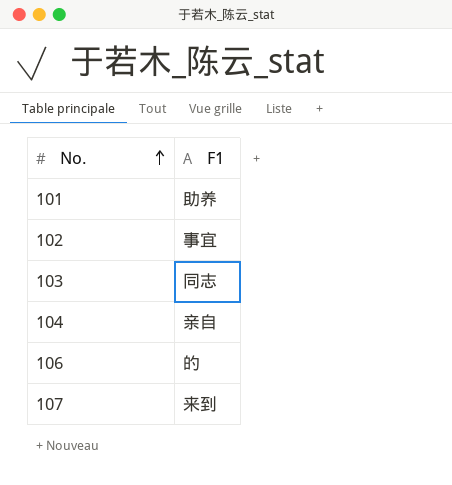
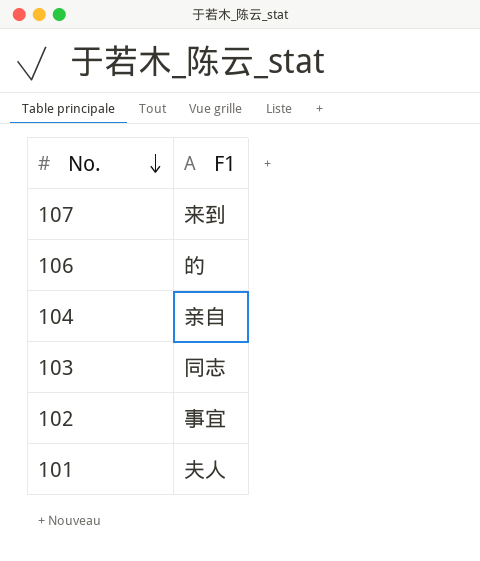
row order: No. ascending -> No. descending
101 | F1: 助养 -> 夫人

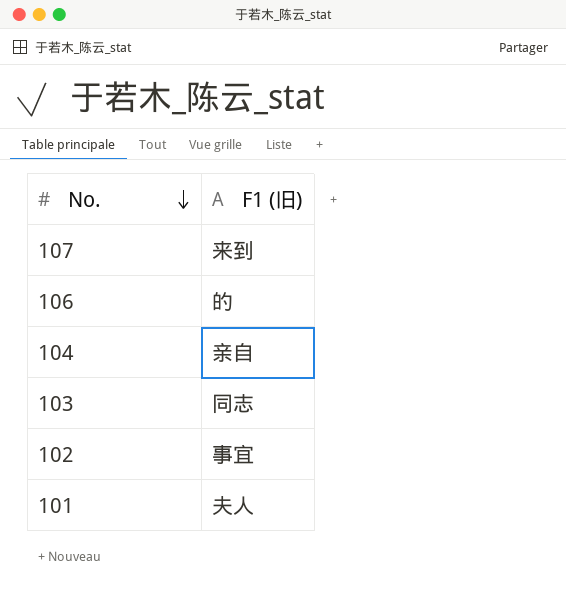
column name: F1 -> F1 (旧)

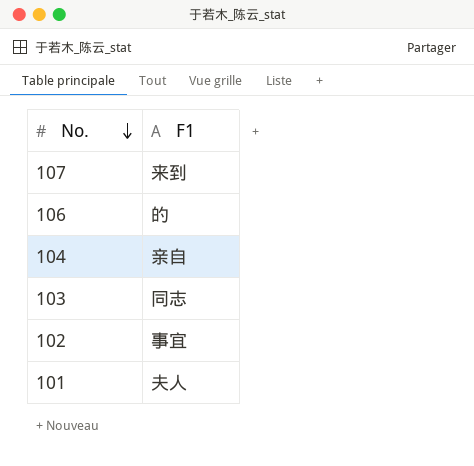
column name: F1 (旧) -> F1

